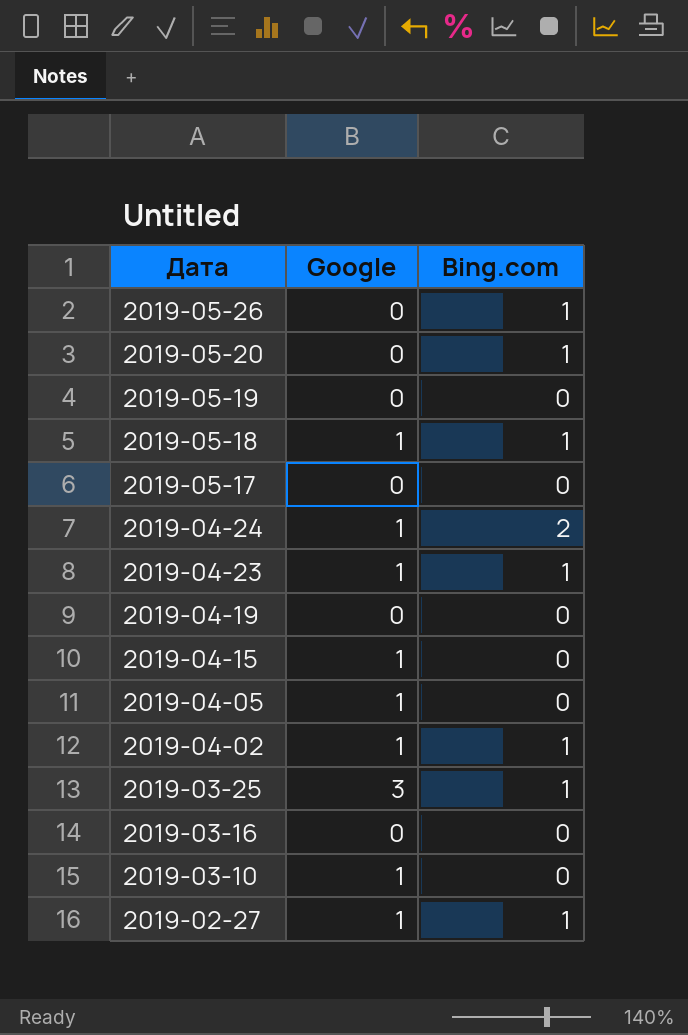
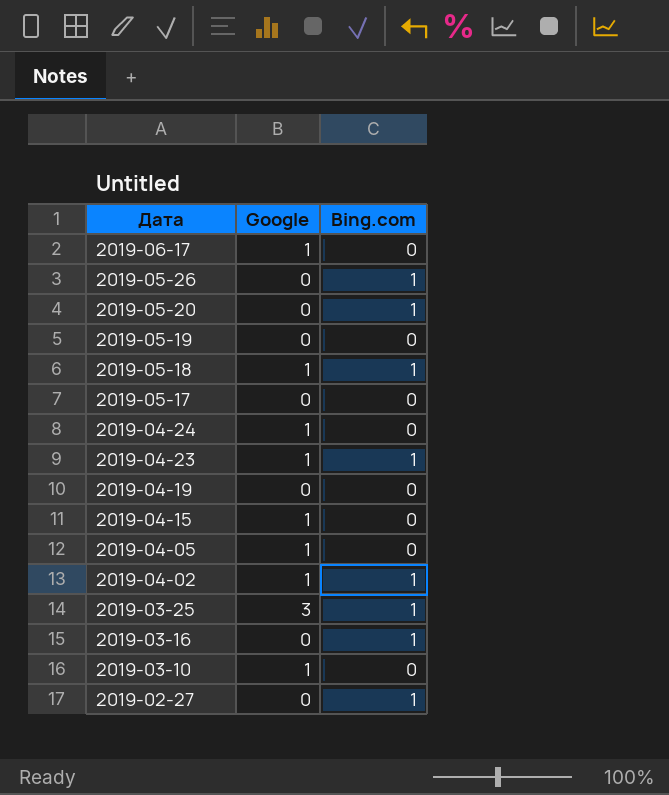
row 2019-06-17: none -> 1 | 0
2019-04-24 | Bing.com: 2 -> 0
2019-03-16 | Bing.com: 0 -> 1
2019-02-27 | Google: 1 -> 0

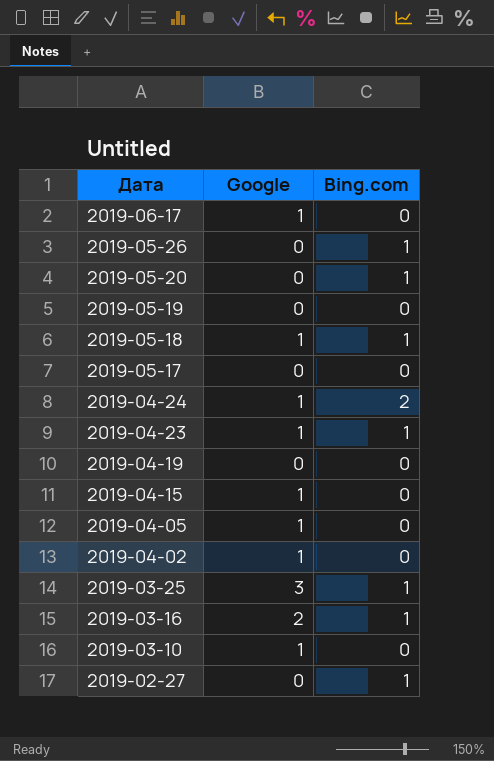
2019-04-24 | Bing.com: 0 -> 2
2019-04-02 | Bing.com: 1 -> 0
2019-03-16 | Google: 0 -> 2

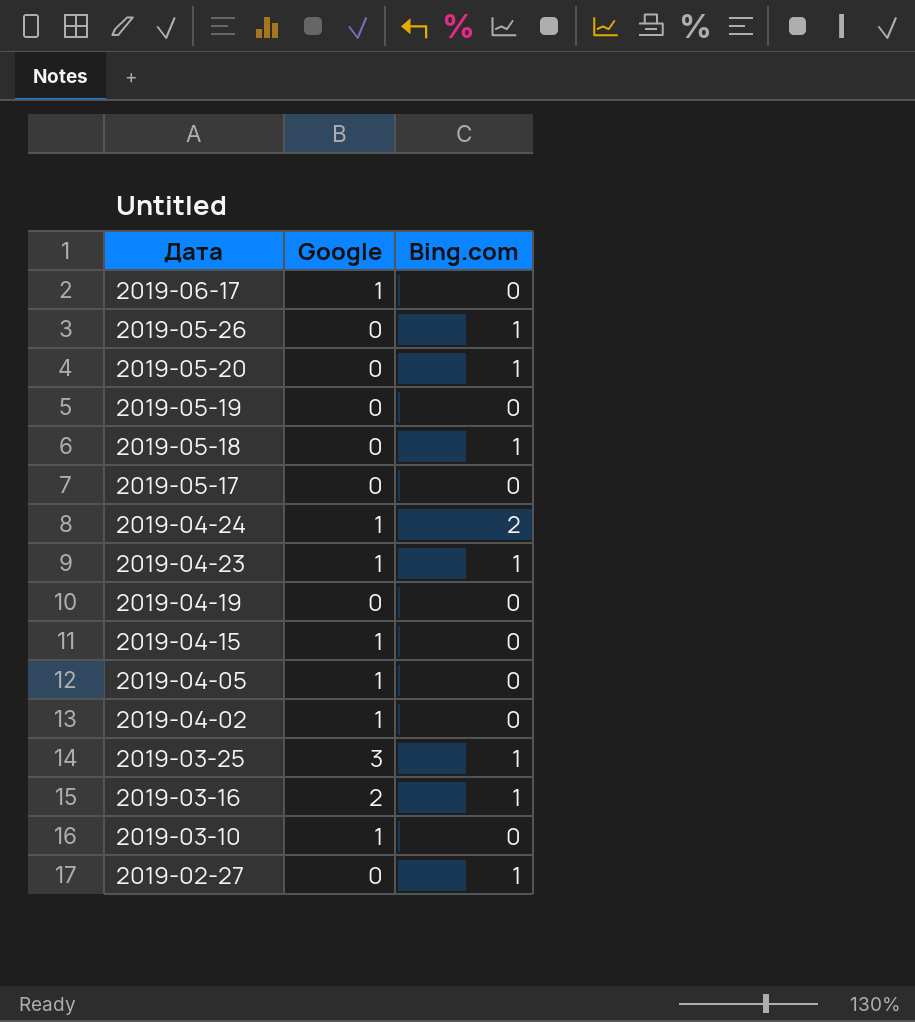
2019-05-18 | Google: 1 -> 0

